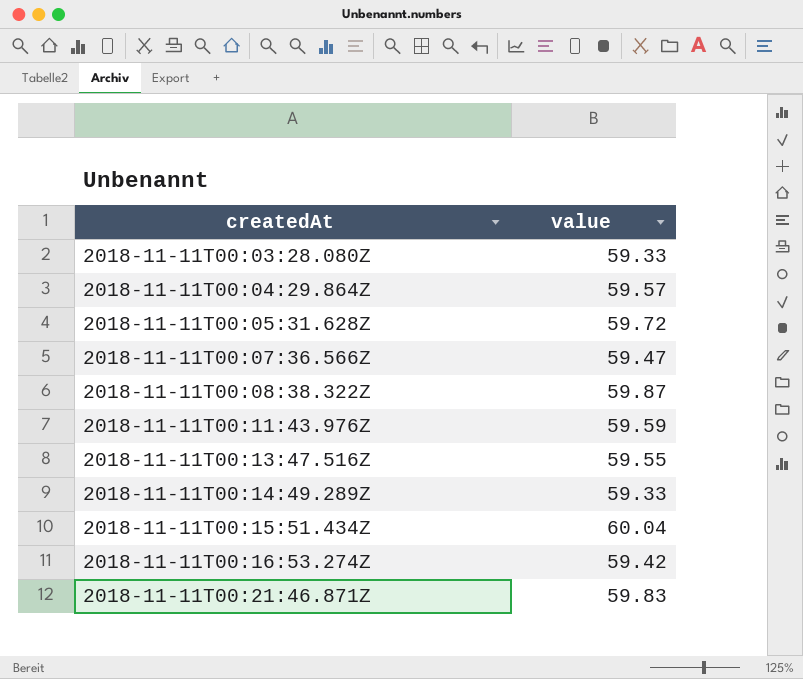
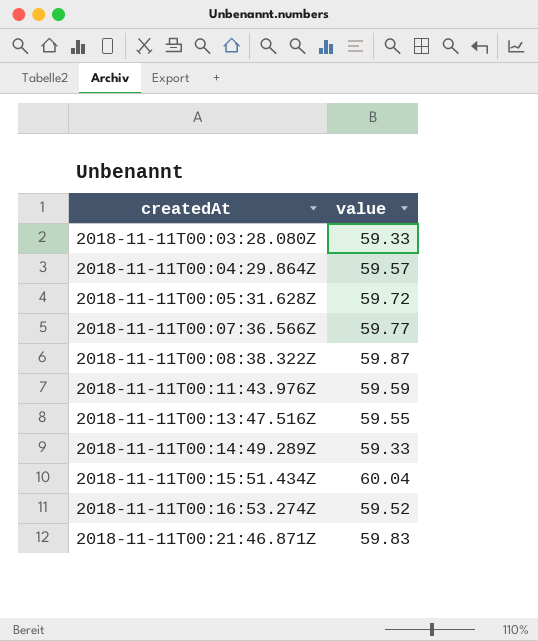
2018-11-11T00:07:36.566Z | value: 59.47 -> 59.77
2018-11-11T00:16:53.274Z | value: 59.42 -> 59.52

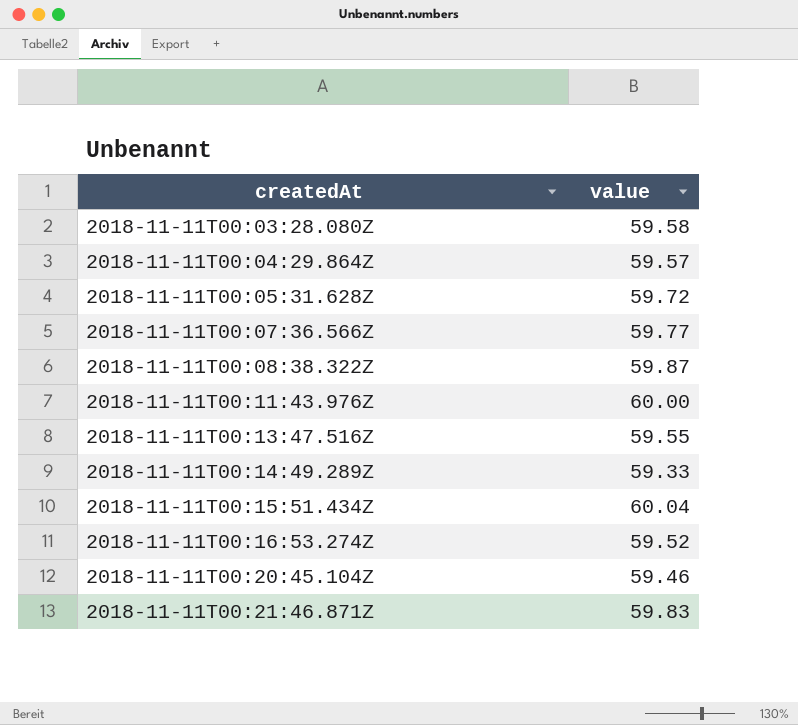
2018-11-11T00:03:28.080Z | value: 59.33 -> 59.58
2018-11-11T00:11:43.976Z | value: 59.59 -> 60.00
row 2018-11-11T00:20:45.104Z: none -> 59.46

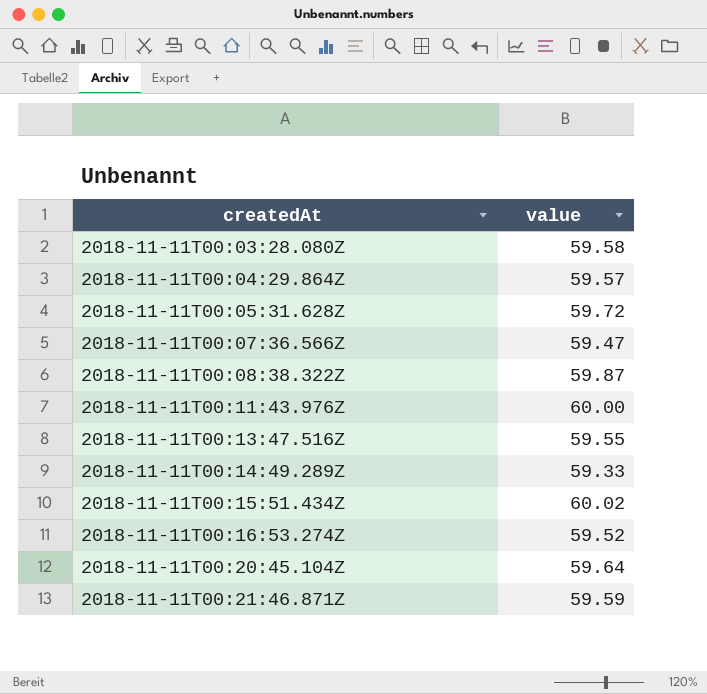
2018-11-11T00:07:36.566Z | value: 59.77 -> 59.47
2018-11-11T00:15:51.434Z | value: 60.04 -> 60.02
2018-11-11T00:20:45.104Z | value: 59.46 -> 59.64
2018-11-11T00:21:46.871Z | value: 59.83 -> 59.59

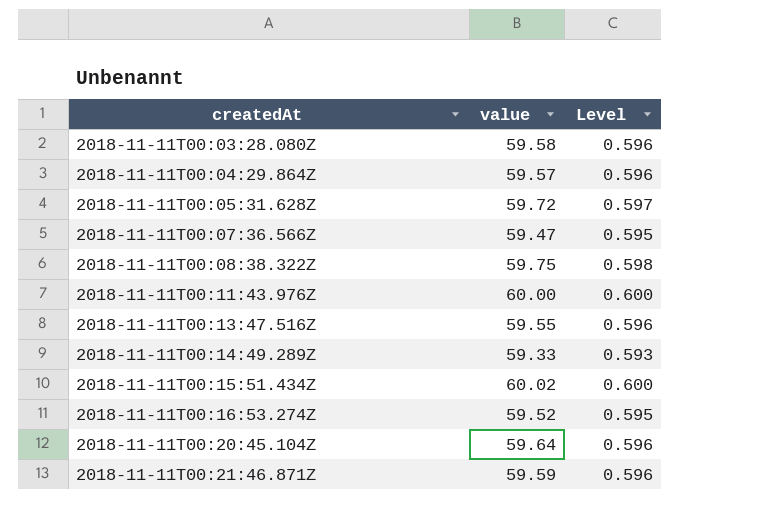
column Level | formula: none -> [value] * 0.01
2018-11-11T00:08:38.322Z | value: 59.87 -> 59.75

